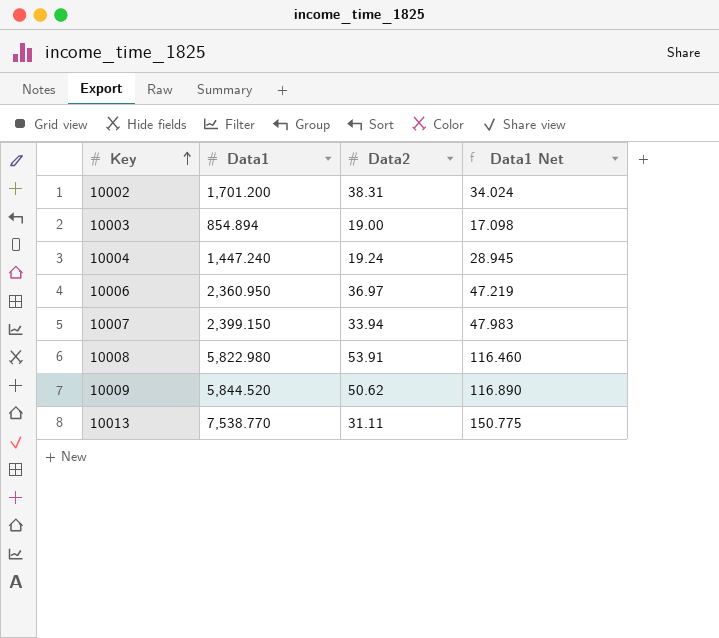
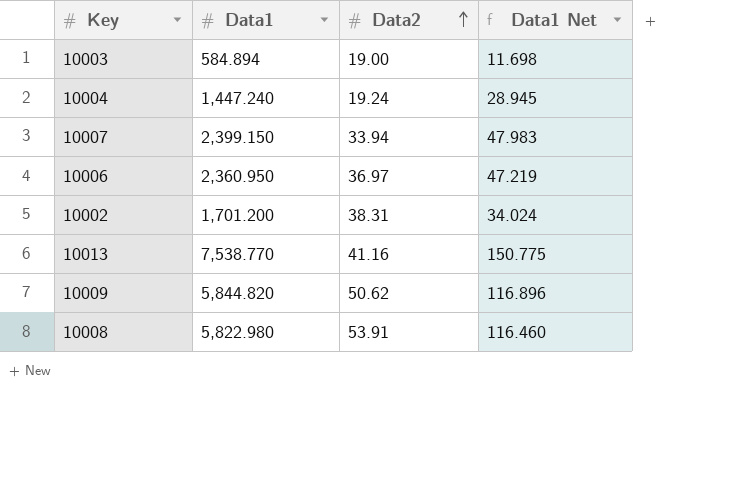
row order: Key ascending -> Data2 ascending
10003 | Data1: 854.894 -> 584.894
10003 | Data1 Net: 17.098 -> 11.698
10013 | Data2: 31.11 -> 41.16
10009 | Data1: 5,844.520 -> 5,844.820
10009 | Data1 Net: 116.890 -> 116.896

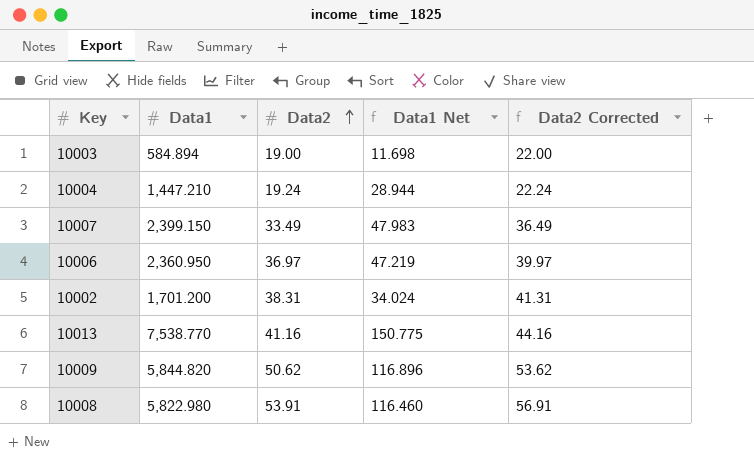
column Data2 Corrected | formula: none -> [Data2] + 3
10004 | Data1: 1,447.240 -> 1,447.210
10004 | Data1 Net: 28.945 -> 28.944
10007 | Data2: 33.94 -> 33.49

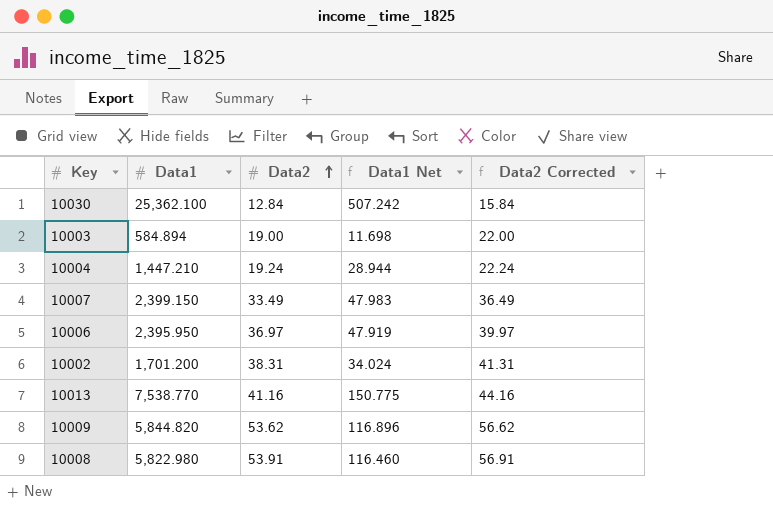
row 10030: none -> 25,362.100 | 12.84 | 507.242 | 15.84
10006 | Data1: 2,360.950 -> 2,395.950
10006 | Data1 Net: 47.219 -> 47.919
10009 | Data2: 50.62 -> 53.62
10009 | Data2 Corrected: 53.62 -> 56.62

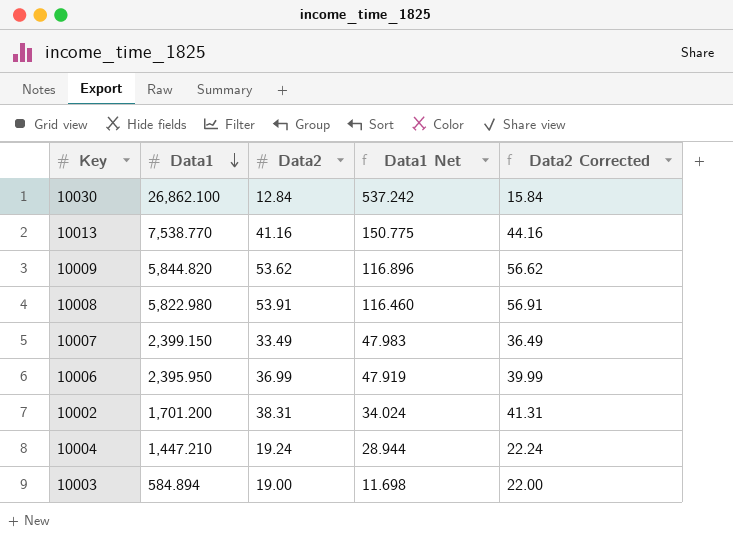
row order: Data2 ascending -> Data1 descending
10030 | Data1: 25,362.100 -> 26,862.100
10030 | Data1 Net: 507.242 -> 537.242
10006 | Data2: 36.97 -> 36.99
10006 | Data2 Corrected: 39.97 -> 39.99

